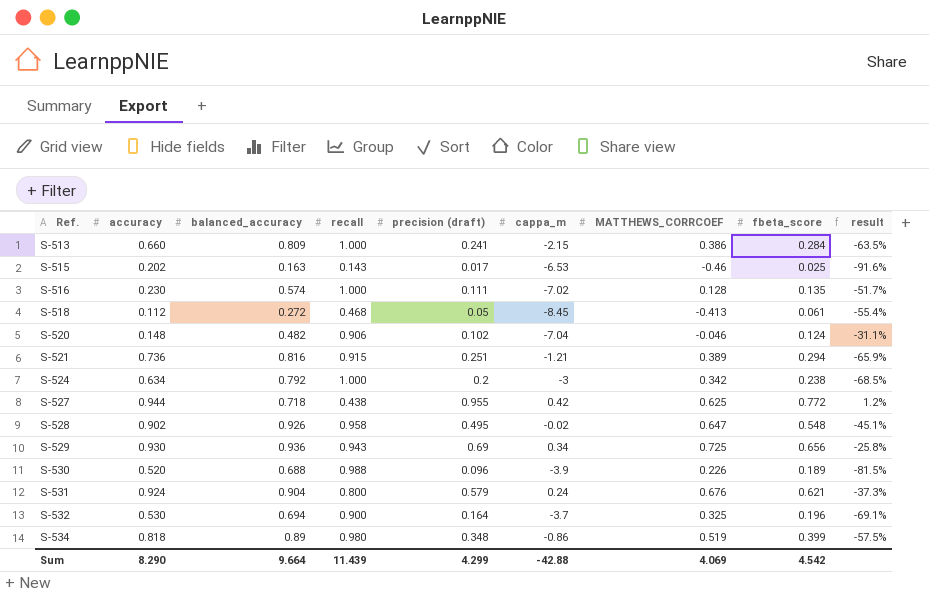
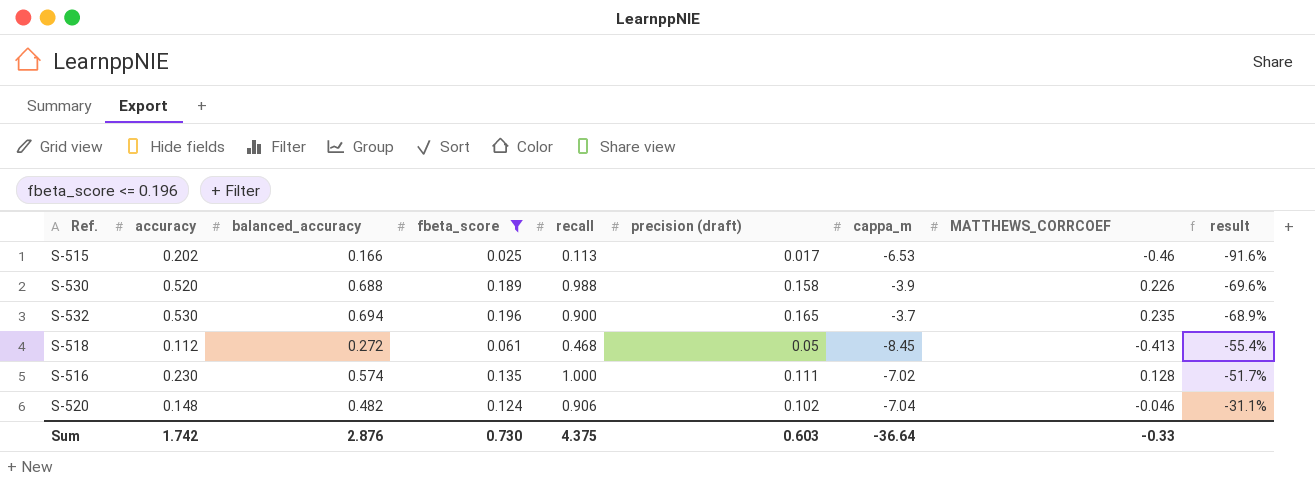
filter: none -> fbeta_score <= 0.196
row order: Ref. ascending -> result ascending
column fbeta_score | position: 8 -> 4
S-515 | balanced_accuracy: 0.163 -> 0.166
S-515 | recall: 0.143 -> 0.113
S-530 | precision (draft): 0.096 -> 0.158
S-530 | result: -81.5% -> -69.6%
S-532 | precision (draft): 0.164 -> 0.165
S-532 | MATTHEWS_CORRCOEF: 0.325 -> 0.235
S-532 | result: -69.1% -> -68.9%
Sum | accuracy: 8.290 -> 1.742
Sum | balanced_accuracy: 9.664 -> 2.876
Sum | fbeta_score: 4.542 -> 0.730
Sum | recall: 11.439 -> 4.375
Sum | precision (draft): 4.299 -> 0.603
Sum | cappa_m: -42.88 -> -36.64
Sum | MATTHEWS_CORRCOEF: 4.069 -> -0.33

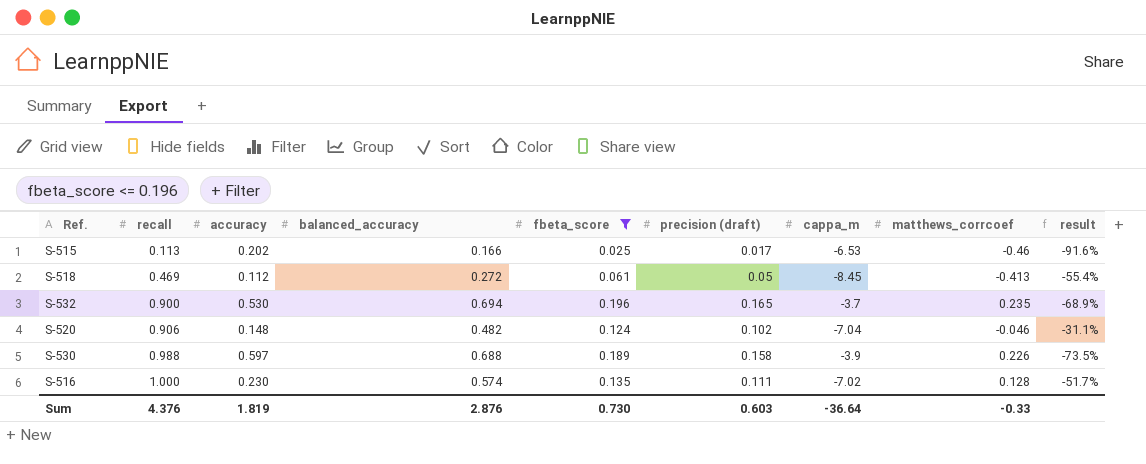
row order: result ascending -> recall ascending
column recall | position: 5 -> 2
column name: MATTHEWS_CORRCOEF -> matthews_corrcoef
S-518 | recall: 0.468 -> 0.469
S-530 | accuracy: 0.520 -> 0.597
S-530 | result: -69.6% -> -73.5%
Sum | recall: 4.375 -> 4.376
Sum | accuracy: 1.742 -> 1.819

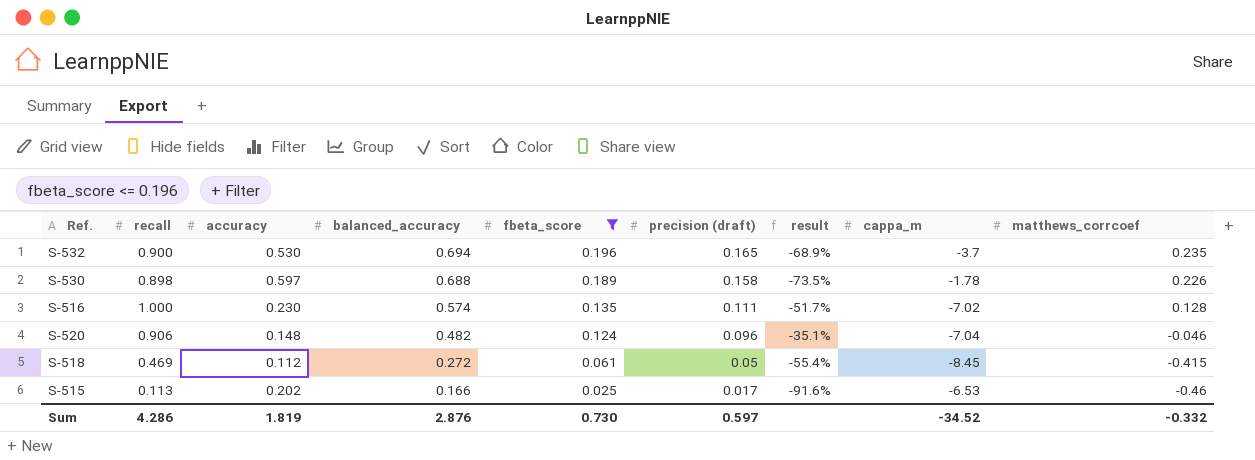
row order: recall ascending -> balanced_accuracy descending
column result | position: 9 -> 7
S-530 | recall: 0.988 -> 0.898
S-530 | cappa_m: -3.9 -> -1.78
S-520 | precision (draft): 0.102 -> 0.096
S-520 | result: -31.1% -> -35.1%
S-518 | matthews_corrcoef: -0.413 -> -0.415
Sum | recall: 4.376 -> 4.286
Sum | precision (draft): 0.603 -> 0.597
Sum | cappa_m: -36.64 -> -34.52
Sum | matthews_corrcoef: -0.33 -> -0.332

